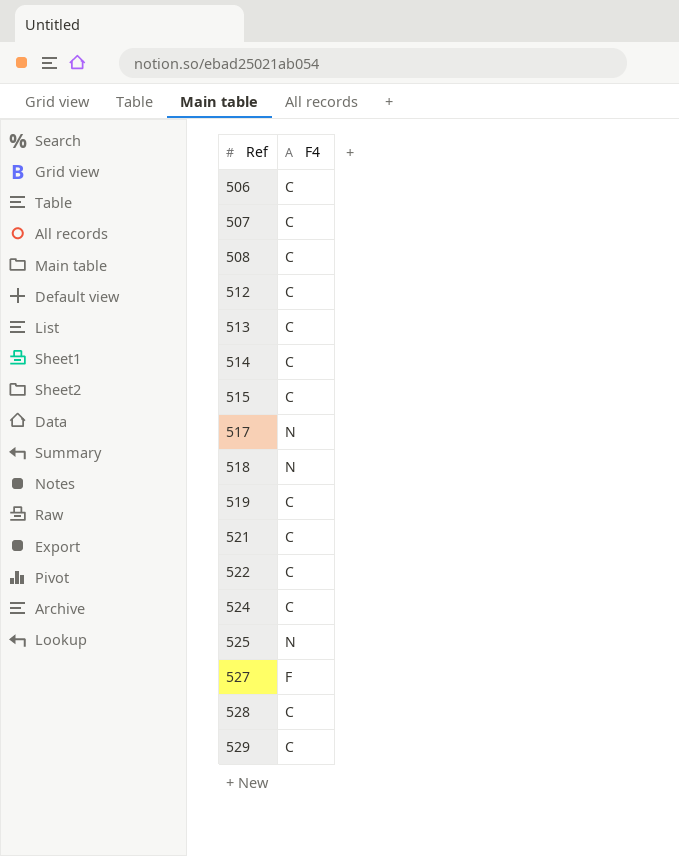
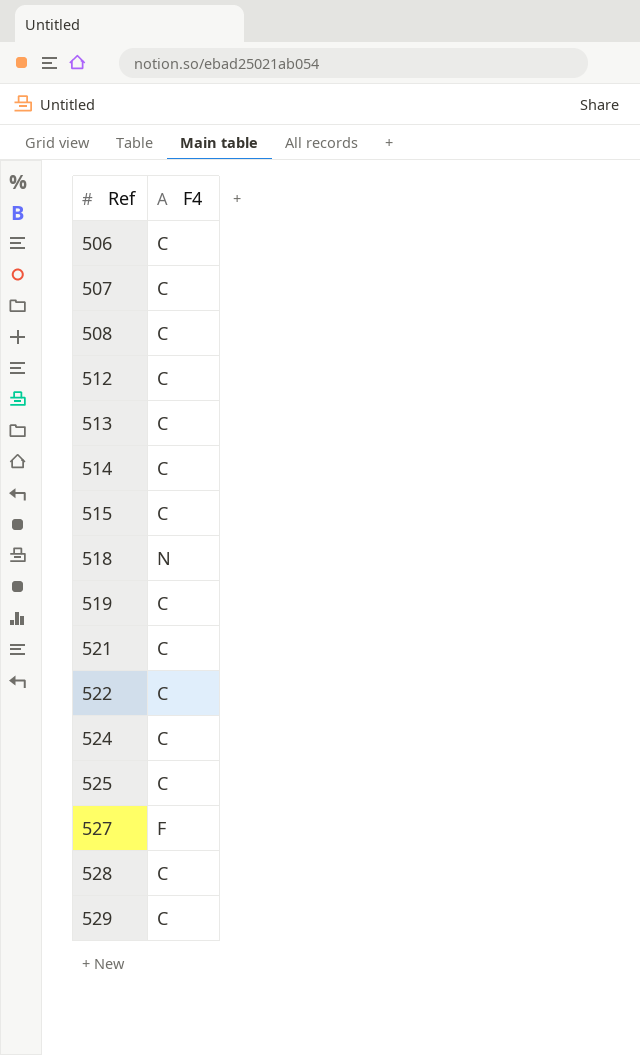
row 517: N -> none
525 | F4: N -> C

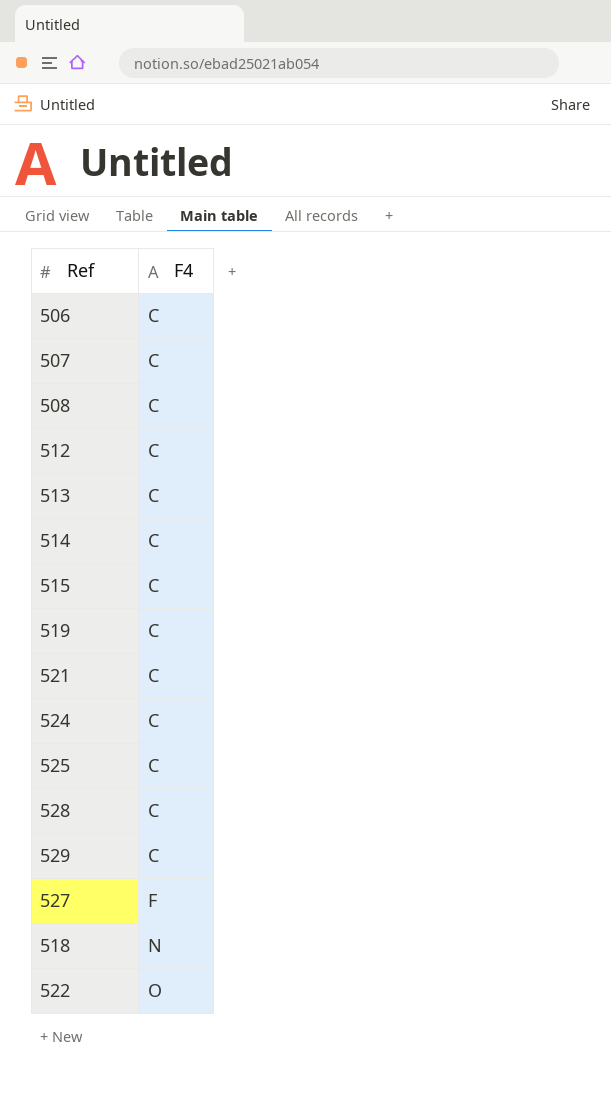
row order: Ref ascending -> F4 ascending
522 | F4: C -> O

